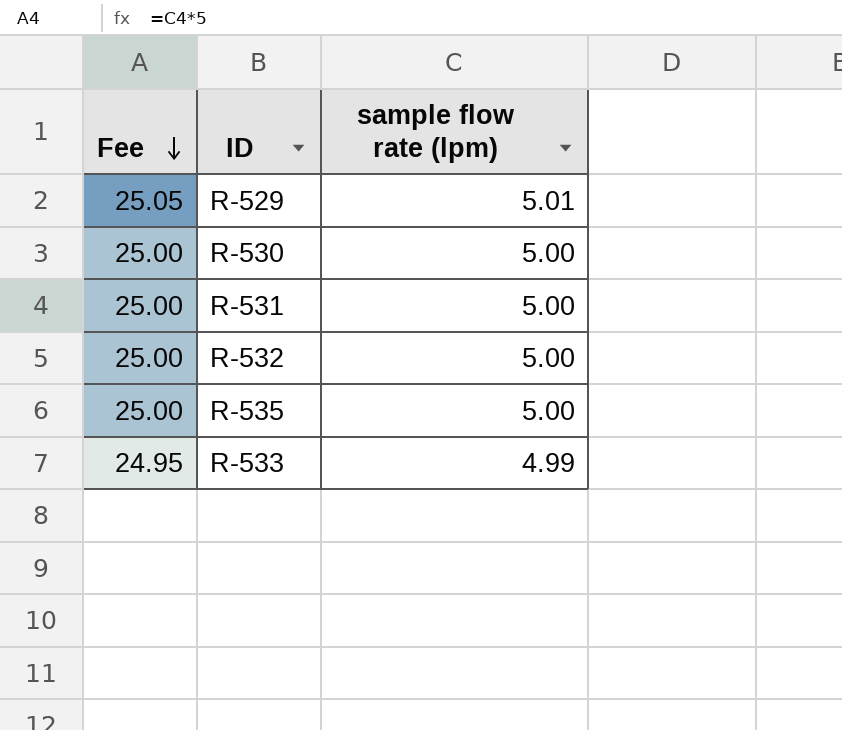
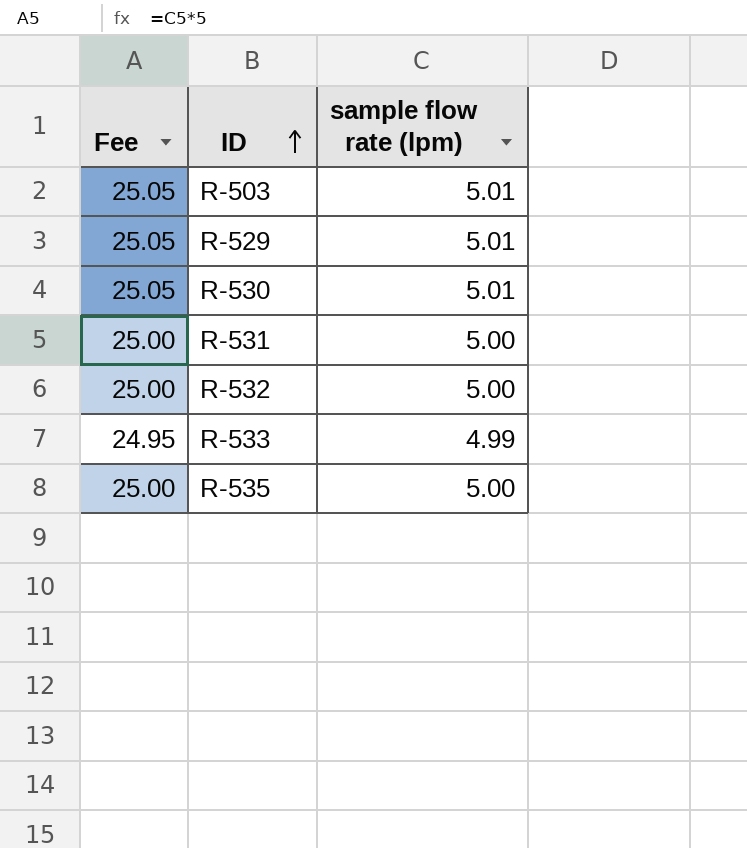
row order: Fee descending -> ID ascending
row R-503: none -> 25.05 | 5.01
R-530 | Fee: 25.00 -> 25.05
R-530 | sample flow rate (lpm): 5.00 -> 5.01

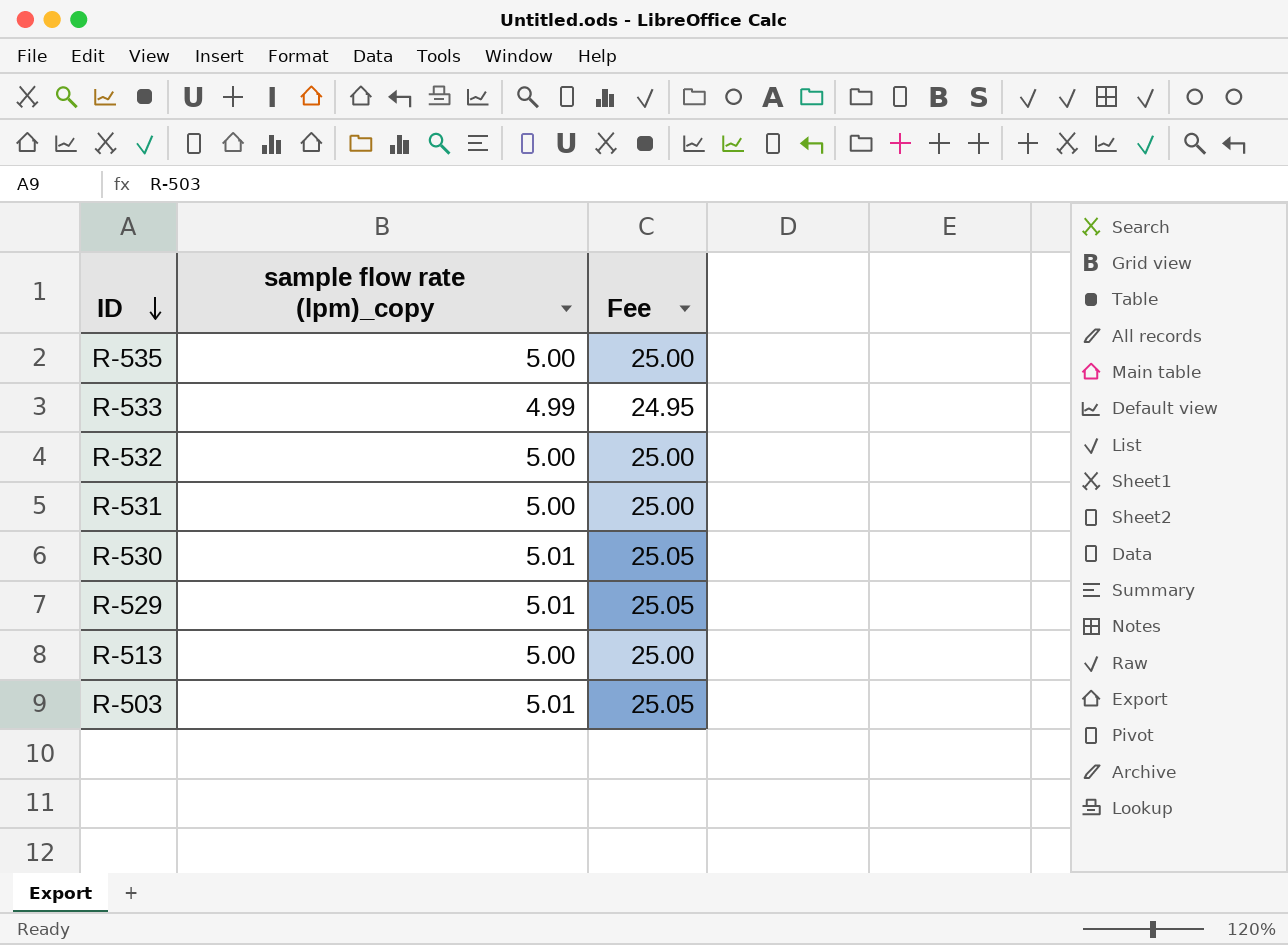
row order: ID ascending -> ID descending
column name: sample flow rate (lpm) -> sample flow rate (lpm)_copy
column Fee | position: 1 -> 3
row R-513: none -> 5.00 | 25.00

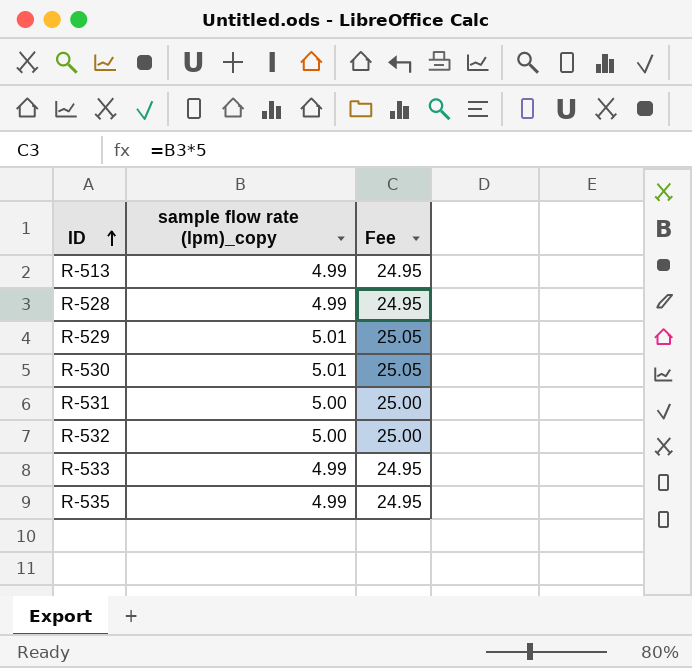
row order: ID descending -> ID ascending
row R-503: 5.01 | 25.05 -> none
R-513 | sample flow rate (lpm)_copy: 5.00 -> 4.99
R-513 | Fee: 25.00 -> 24.95
row R-528: none -> 4.99 | 24.95
R-535 | sample flow rate (lpm)_copy: 5.00 -> 4.99
R-535 | Fee: 25.00 -> 24.95

